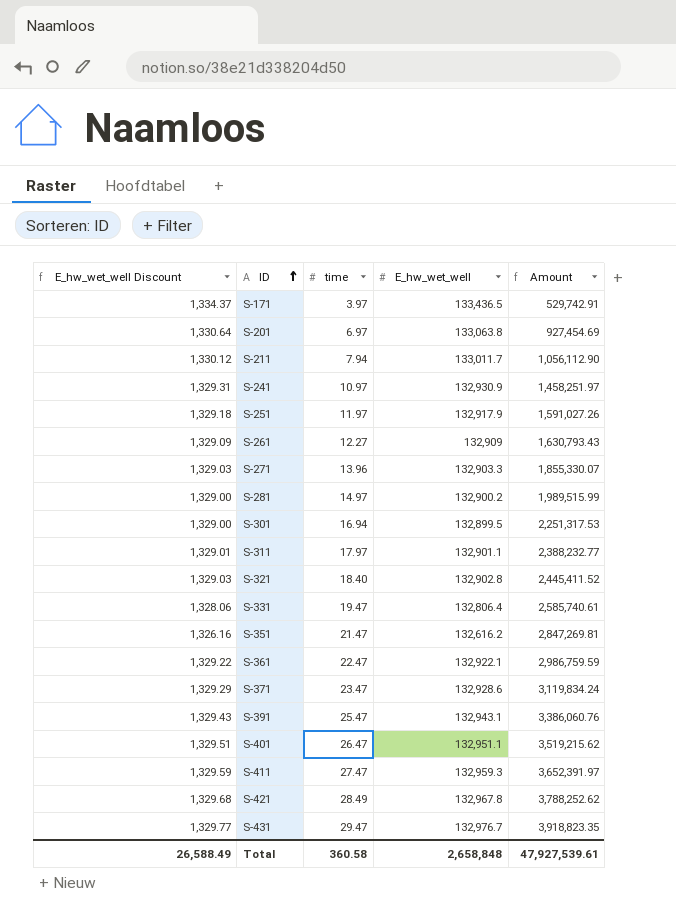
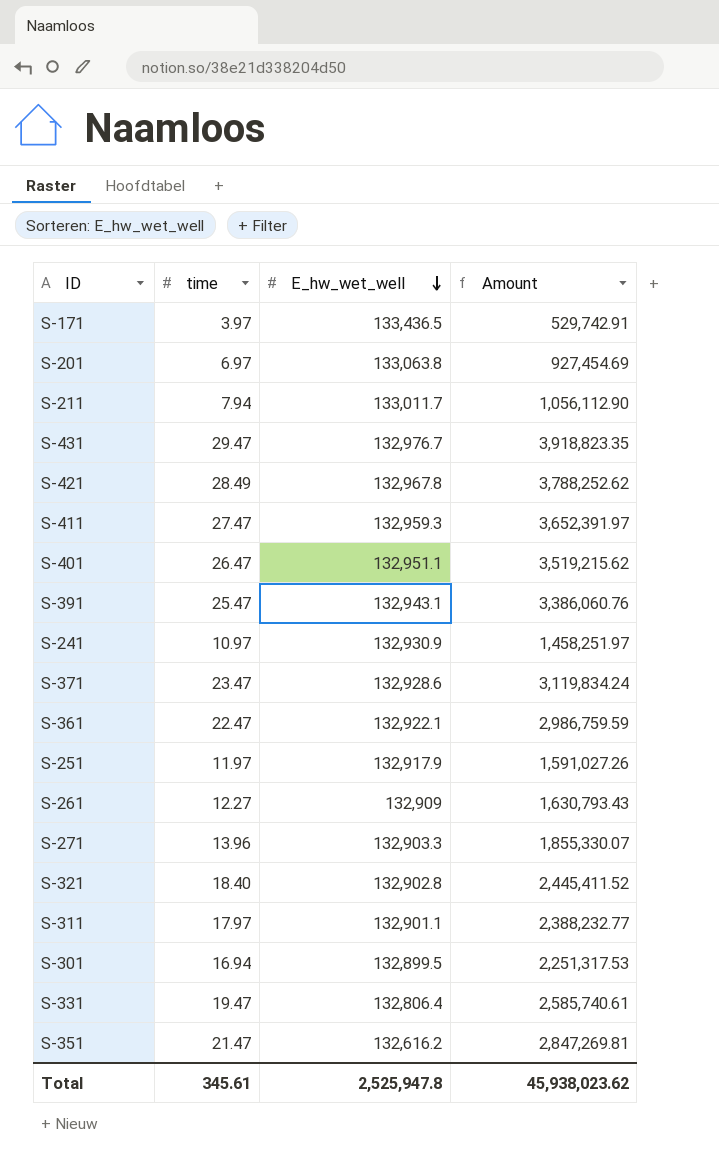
row order: ID ascending -> E_hw_wet_well descending
column E_hw_wet_well Discount | formula: [E_hw_wet_well] * 0.01 -> none
row S-281: 1,329.00 | 14.97 | 132,900.2 | 1,989,515.99 -> none
Total | time: 360.58 -> 345.61
Total | E_hw_wet_well: 2,658,848 -> 2,525,947.8
Total | Amount: 47,927,539.61 -> 45,938,023.62

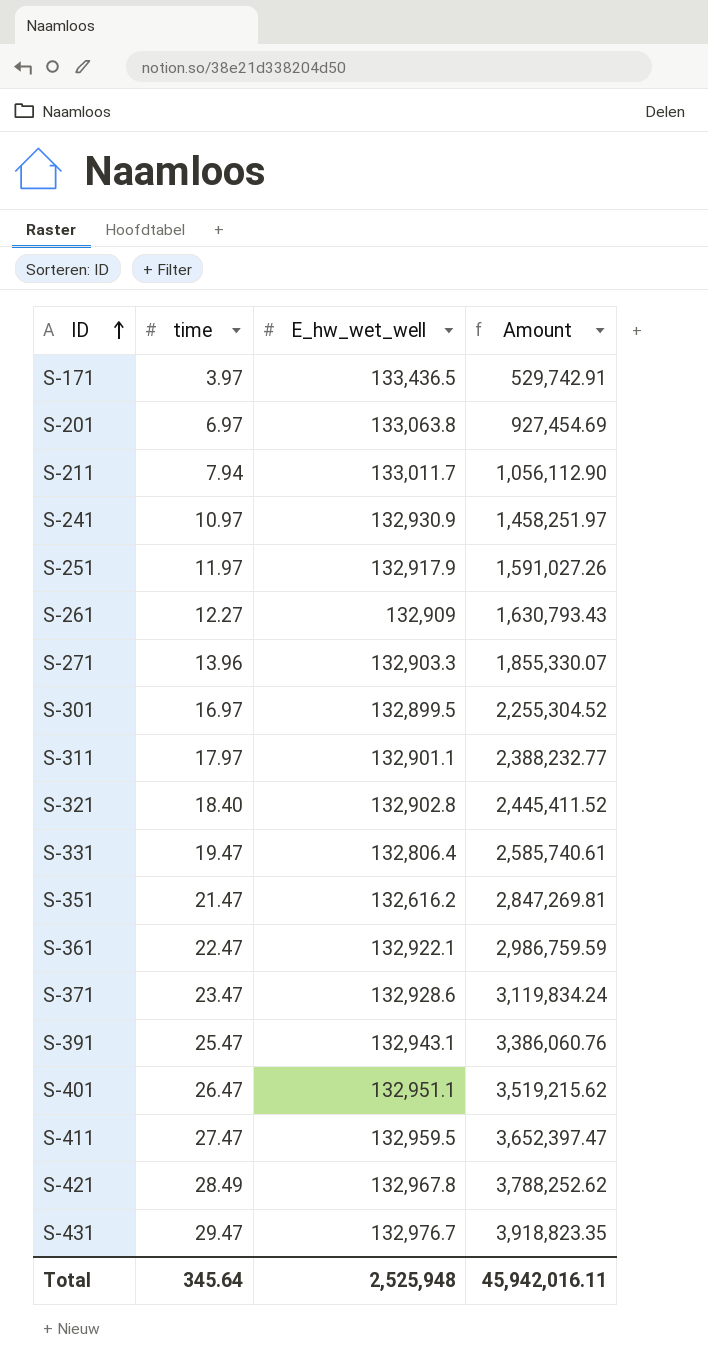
row order: E_hw_wet_well descending -> ID ascending
S-301 | time: 16.94 -> 16.97
S-301 | Amount: 2,251,317.53 -> 2,255,304.52
S-411 | E_hw_wet_well: 132,959.3 -> 132,959.5
S-411 | Amount: 3,652,391.97 -> 3,652,397.47
Total | time: 345.61 -> 345.64
Total | E_hw_wet_well: 2,525,947.8 -> 2,525,948
Total | Amount: 45,938,023.62 -> 45,942,016.11

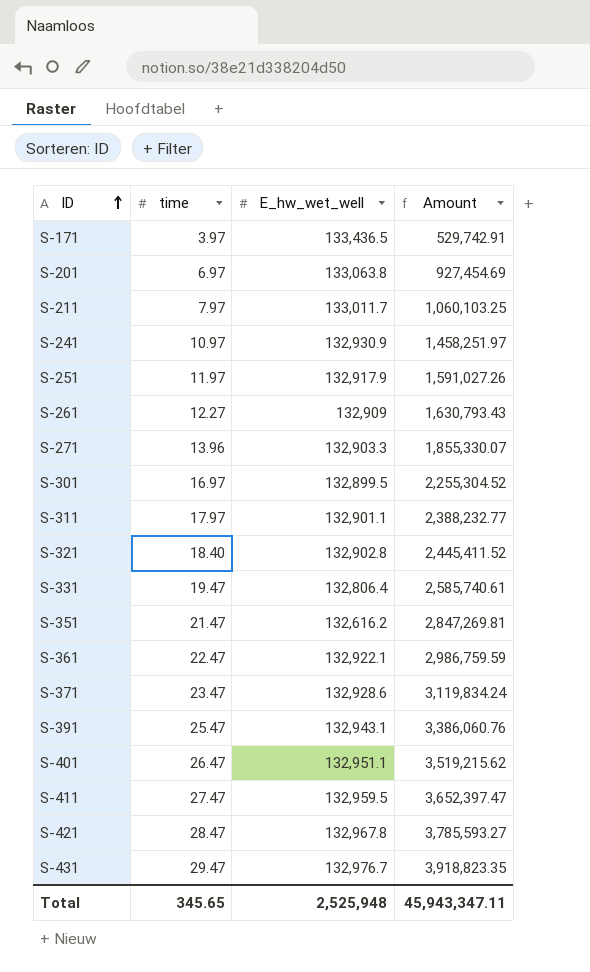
S-211 | time: 7.94 -> 7.97
S-211 | Amount: 1,056,112.90 -> 1,060,103.25
S-421 | time: 28.49 -> 28.47
S-421 | Amount: 3,788,252.62 -> 3,785,593.27
Total | time: 345.64 -> 345.65
Total | Amount: 45,942,016.11 -> 45,943,347.11

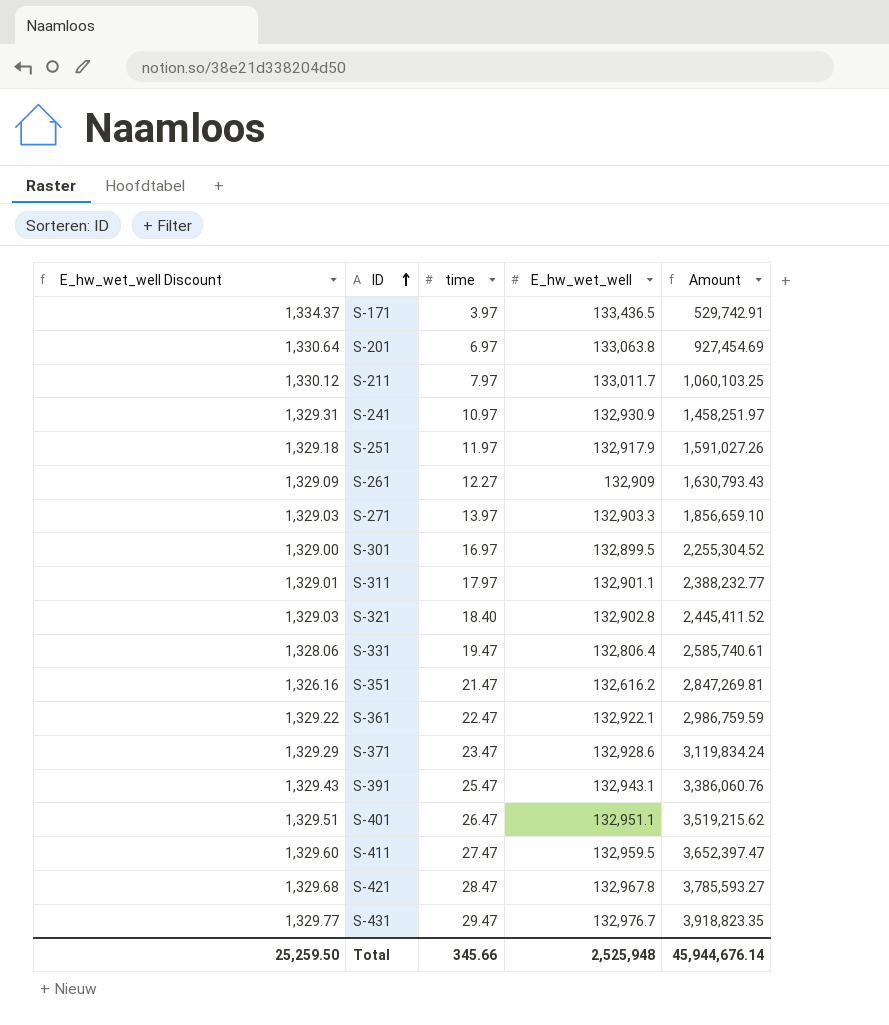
column E_hw_wet_well Discount | formula: none -> [E_hw_wet_well] * 0.01
S-271 | time: 13.96 -> 13.97
S-271 | Amount: 1,855,330.07 -> 1,856,659.10
Total | time: 345.65 -> 345.66
Total | Amount: 45,943,347.11 -> 45,944,676.14

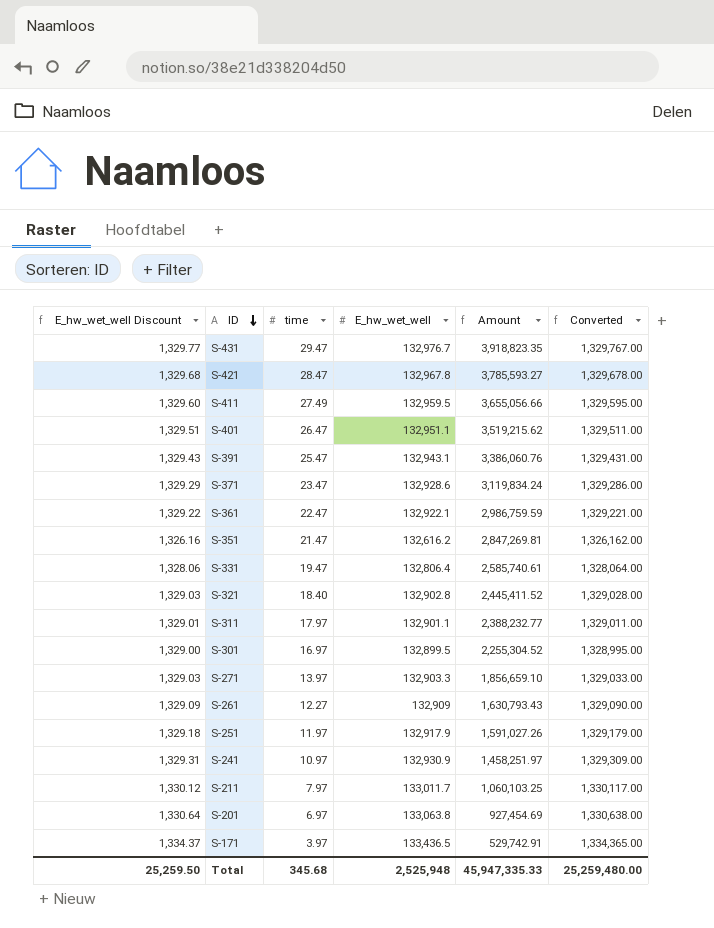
row order: ID ascending -> ID descending
column Converted | formula: none -> [E_hw_wet_well] * 10
S-411 | time: 27.47 -> 27.49
S-411 | Amount: 3,652,397.47 -> 3,655,056.66
Total | time: 345.66 -> 345.68
Total | Amount: 45,944,676.14 -> 45,947,335.33

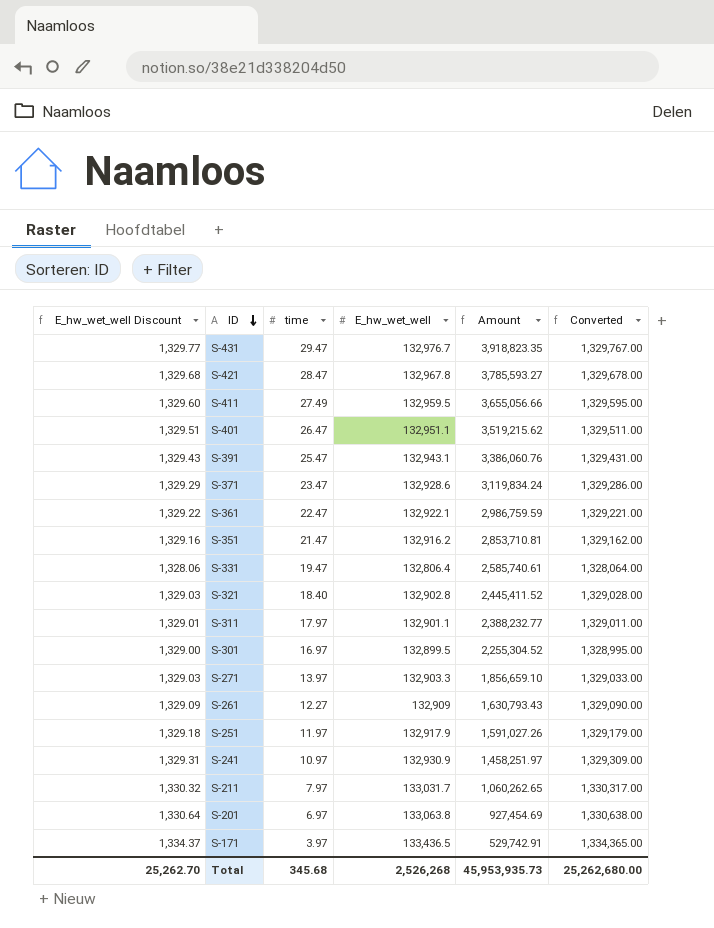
S-351 | E_hw_wet_well Discount: 1,326.16 -> 1,329.16
S-351 | E_hw_wet_well: 132,616.2 -> 132,916.2
S-351 | Amount: 2,847,269.81 -> 2,853,710.81
S-351 | Converted: 1,326,162.00 -> 1,329,162.00
S-211 | E_hw_wet_well Discount: 1,330.12 -> 1,330.32
S-211 | E_hw_wet_well: 133,011.7 -> 133,031.7
S-211 | Amount: 1,060,103.25 -> 1,060,262.65
S-211 | Converted: 1,330,117.00 -> 1,330,317.00
Total | E_hw_wet_well Discount: 25,259.50 -> 25,262.70
Total | E_hw_wet_well: 2,525,948 -> 2,526,268
Total | Amount: 45,947,335.33 -> 45,953,935.73
Total | Converted: 25,259,480.00 -> 25,262,680.00

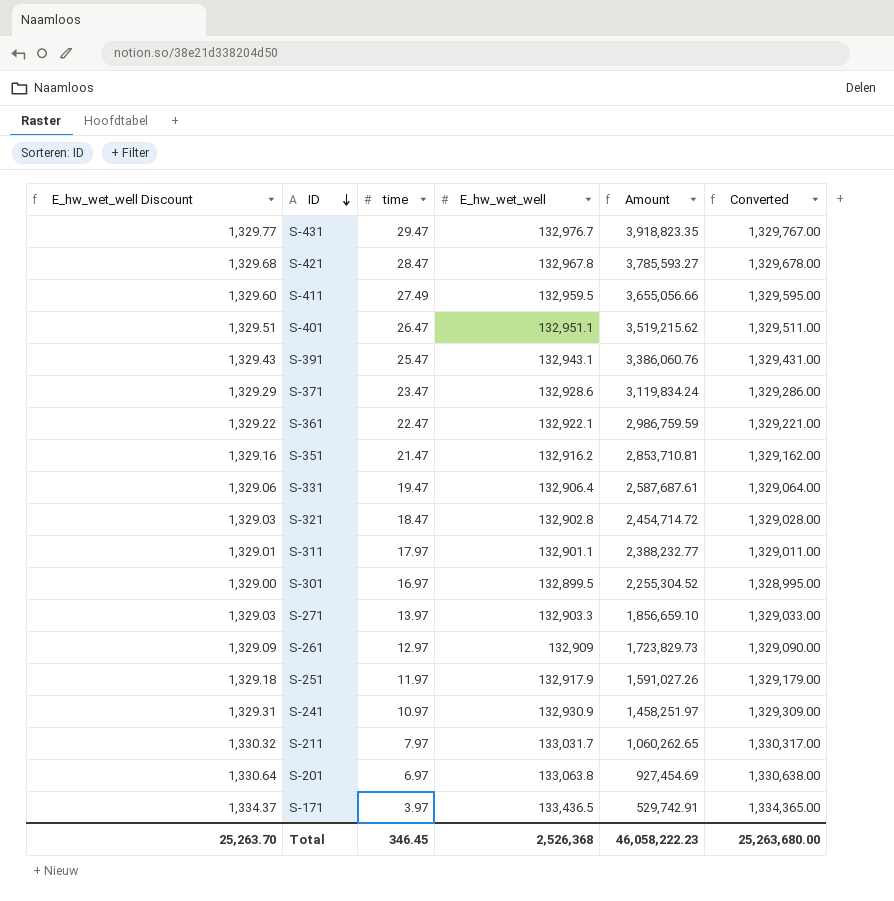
S-331 | E_hw_wet_well Discount: 1,328.06 -> 1,329.06
S-331 | E_hw_wet_well: 132,806.4 -> 132,906.4
S-331 | Amount: 2,585,740.61 -> 2,587,687.61
S-331 | Converted: 1,328,064.00 -> 1,329,064.00
S-321 | time: 18.40 -> 18.47
S-321 | Amount: 2,445,411.52 -> 2,454,714.72
S-261 | time: 12.27 -> 12.97
S-261 | Amount: 1,630,793.43 -> 1,723,829.73
Total | E_hw_wet_well Discount: 25,262.70 -> 25,263.70
Total | time: 345.68 -> 346.45
Total | E_hw_wet_well: 2,526,268 -> 2,526,368
Total | Amount: 45,953,935.73 -> 46,058,222.23
Total | Converted: 25,262,680.00 -> 25,263,680.00

